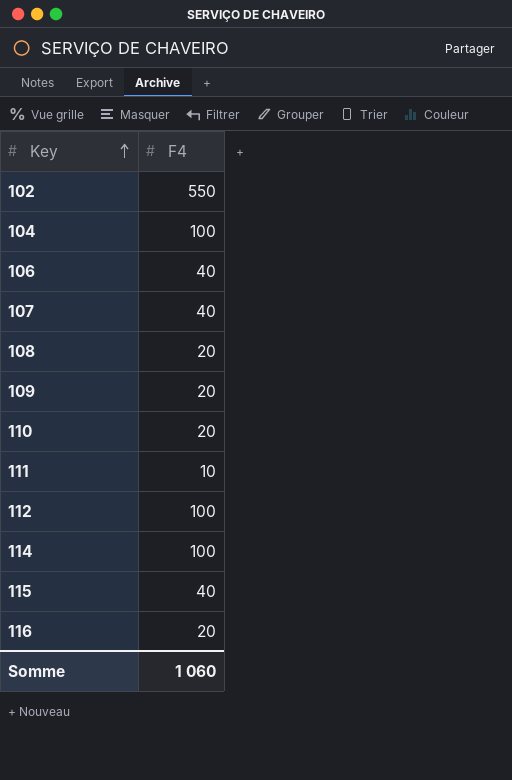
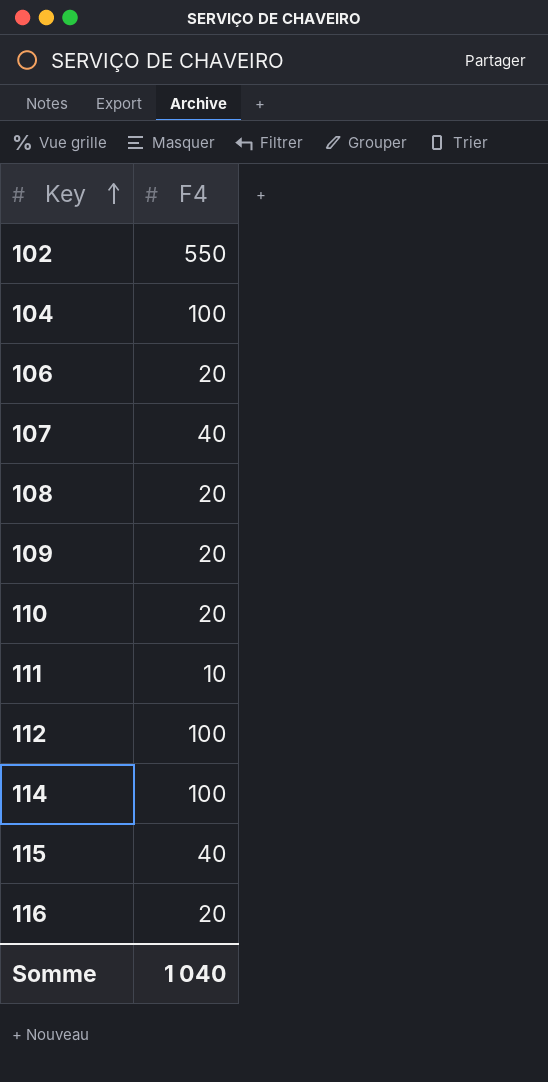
106 | F4: 40 -> 20
Somme | F4: 1 060 -> 1 040

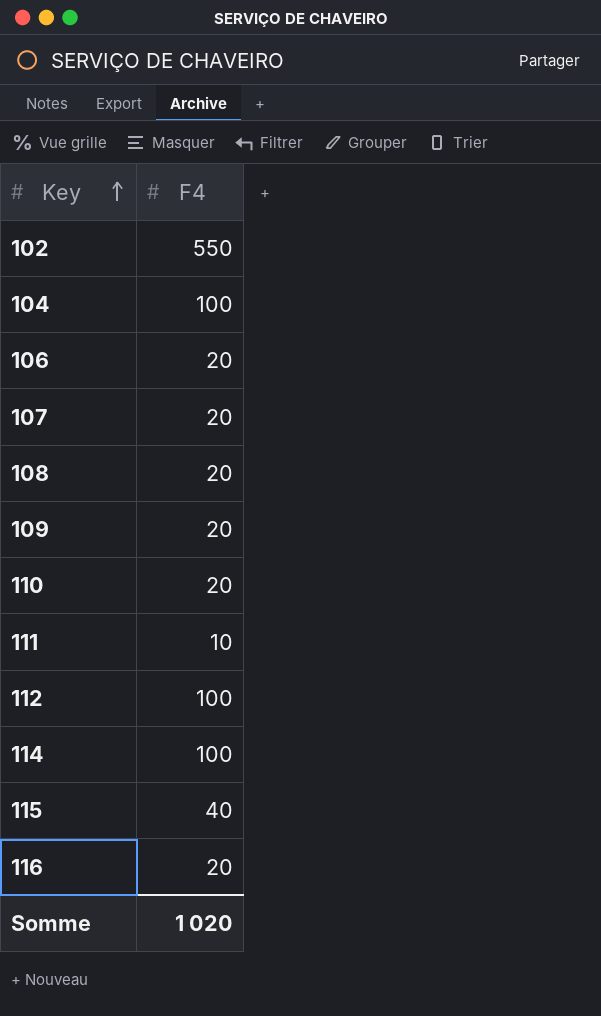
107 | F4: 40 -> 20
Somme | F4: 1 040 -> 1 020

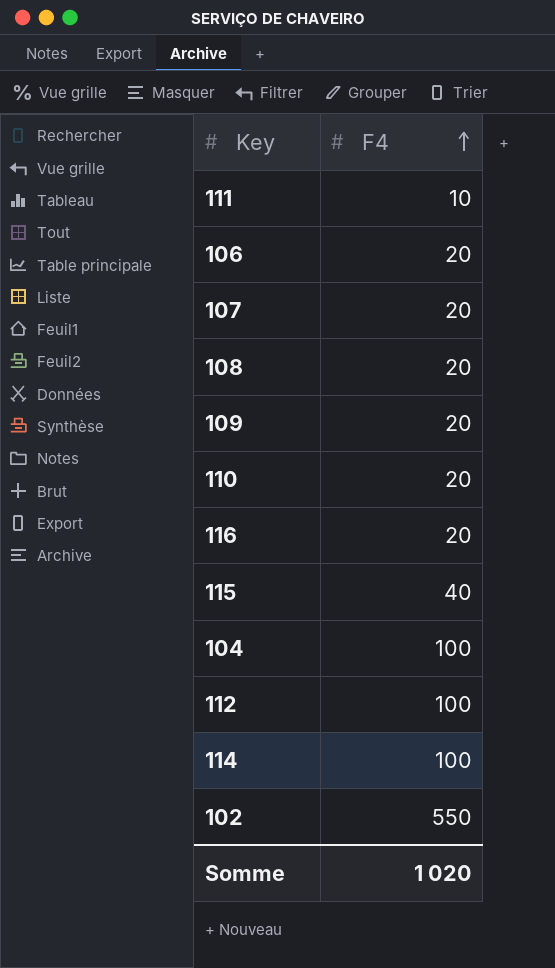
row order: Key ascending -> F4 ascending

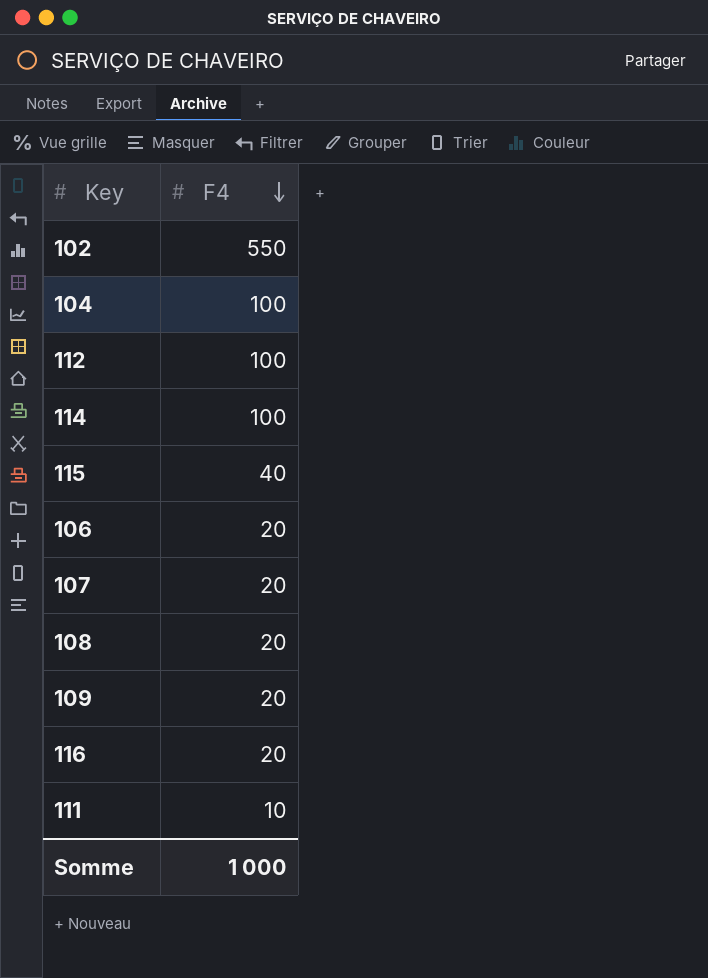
row order: F4 ascending -> F4 descending
row 110: 20 -> none
Somme | F4: 1 020 -> 1 000

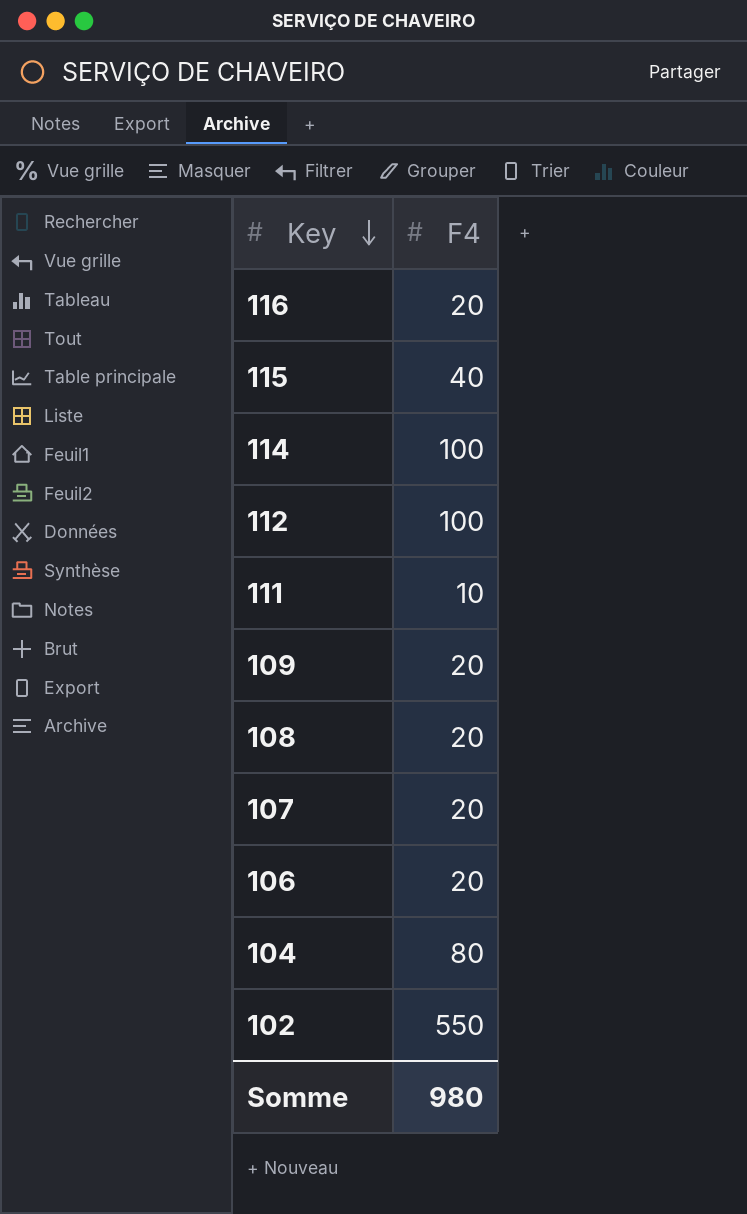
row order: F4 descending -> Key descending
104 | F4: 100 -> 80
Somme | F4: 1 000 -> 980

